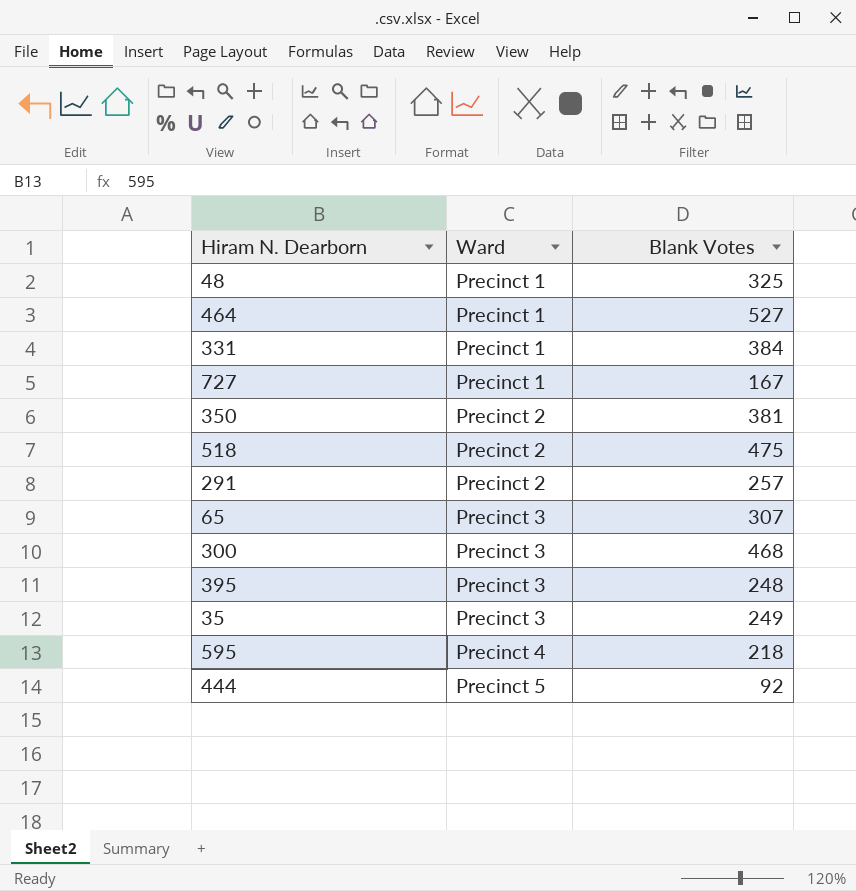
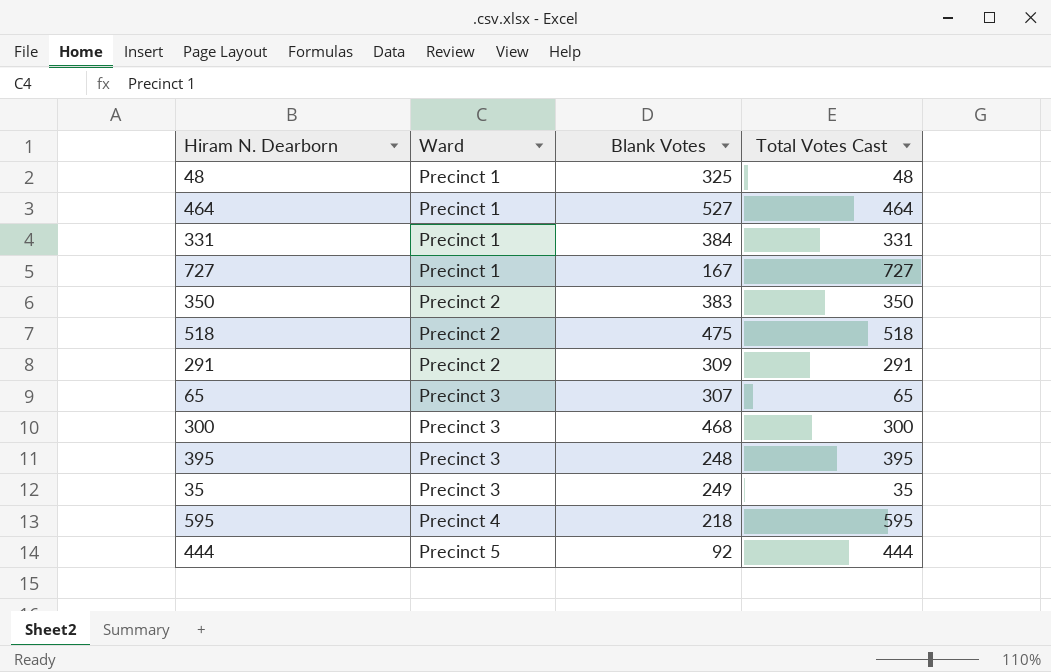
column Total Votes Cast | position: none -> 4
350 | Blank Votes: 381 -> 383
291 | Blank Votes: 257 -> 309

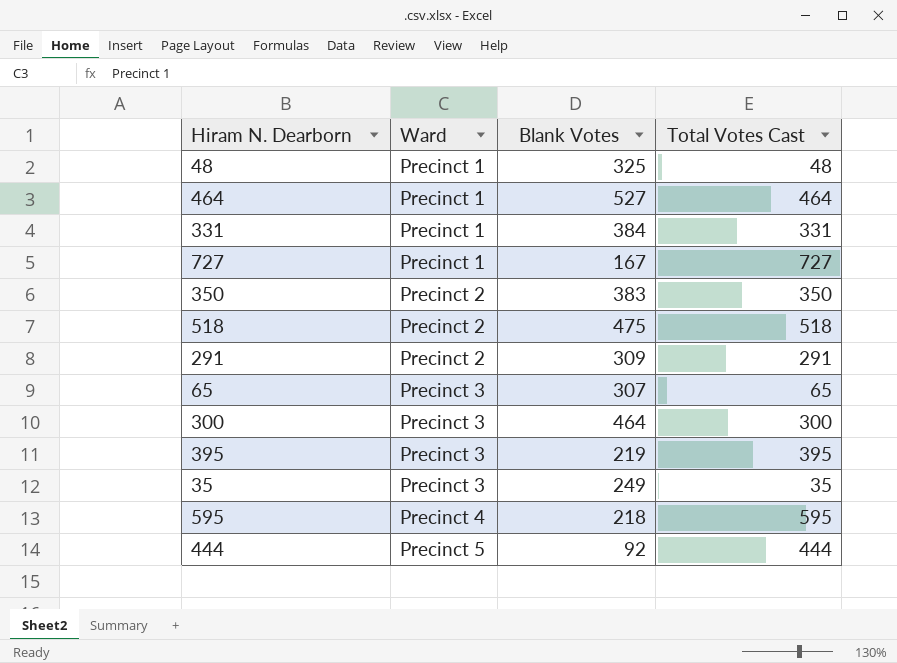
300 | Blank Votes: 468 -> 464
395 | Blank Votes: 248 -> 219

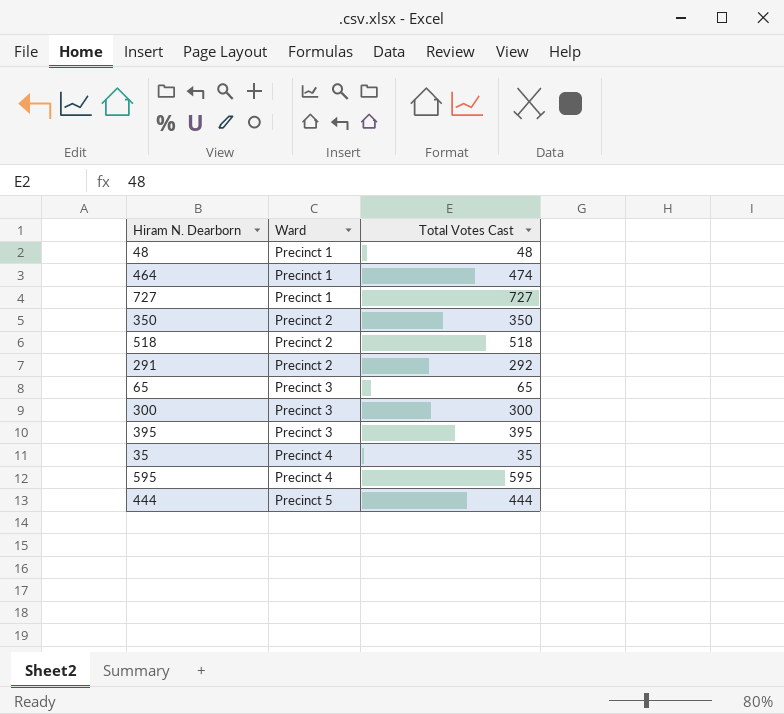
column Blank Votes | position: 3 -> none
row 331: Precinct 1 | 384 | 331 -> none
464 | Total Votes Cast: 464 -> 474
291 | Total Votes Cast: 291 -> 292
35 | Ward: Precinct 3 -> Precinct 4

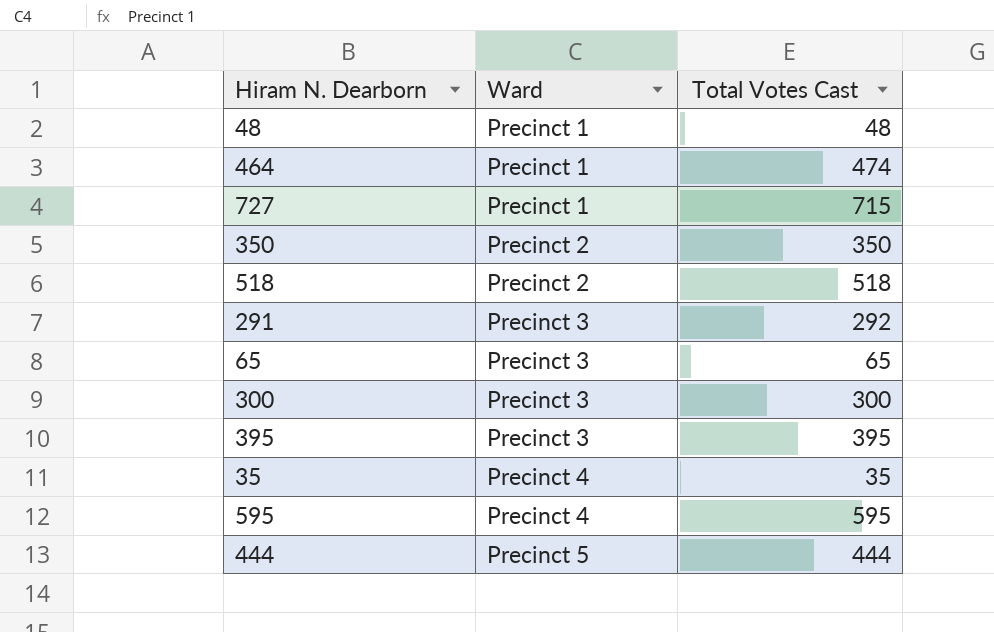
727 | Total Votes Cast: 727 -> 715
291 | Ward: Precinct 2 -> Precinct 3

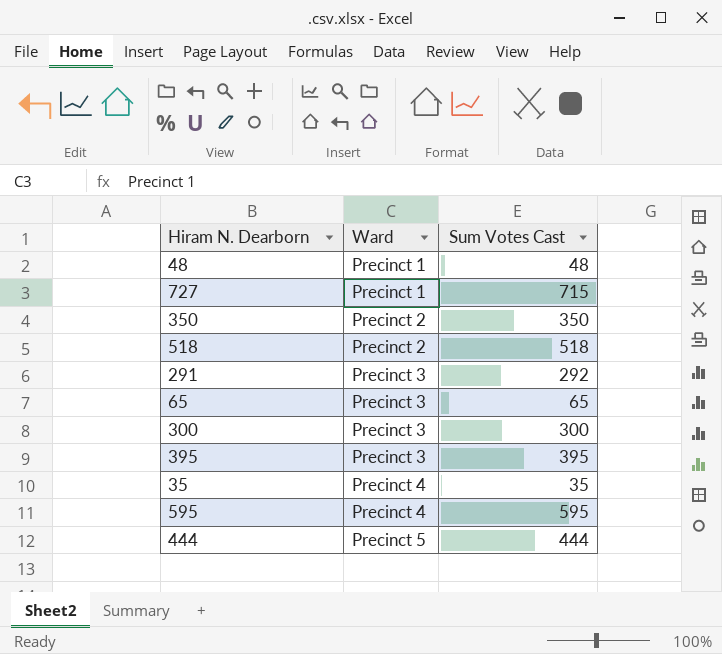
column name: Total Votes Cast -> Sum Votes Cast
row 464: Precinct 1 | 474 -> none

